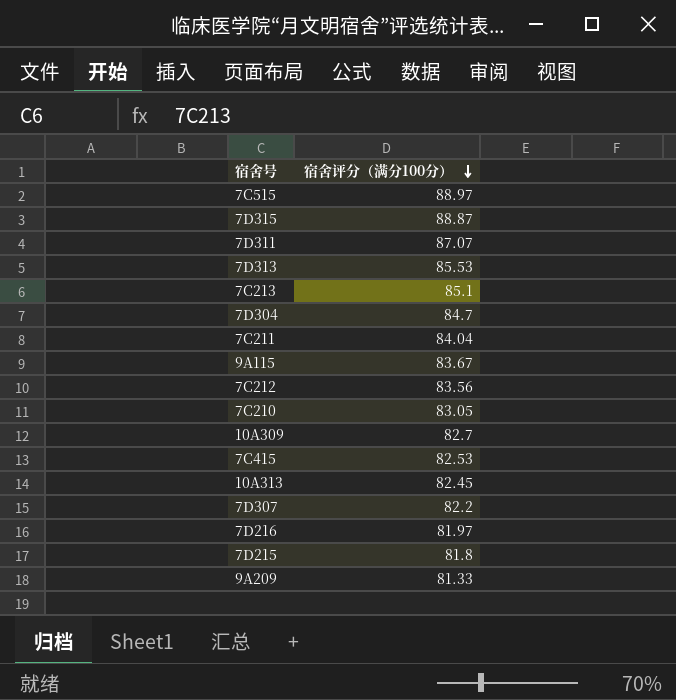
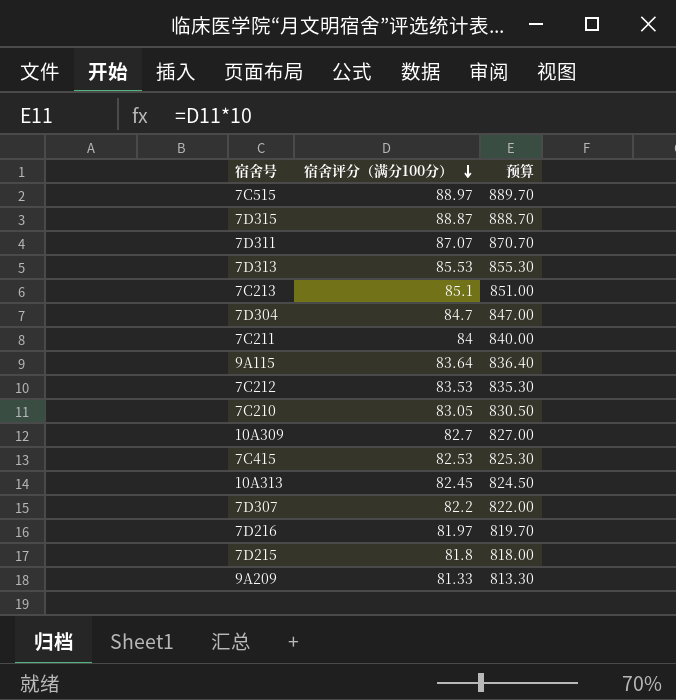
column 预算 | formula: none -> [宿舍评分（满分100分）] * 10
7C211 | 宿舍评分（满分100分）: 84.04 -> 84
9A115 | 宿舍评分（满分100分）: 83.67 -> 83.64
7C212 | 宿舍评分（满分100分）: 83.56 -> 83.53

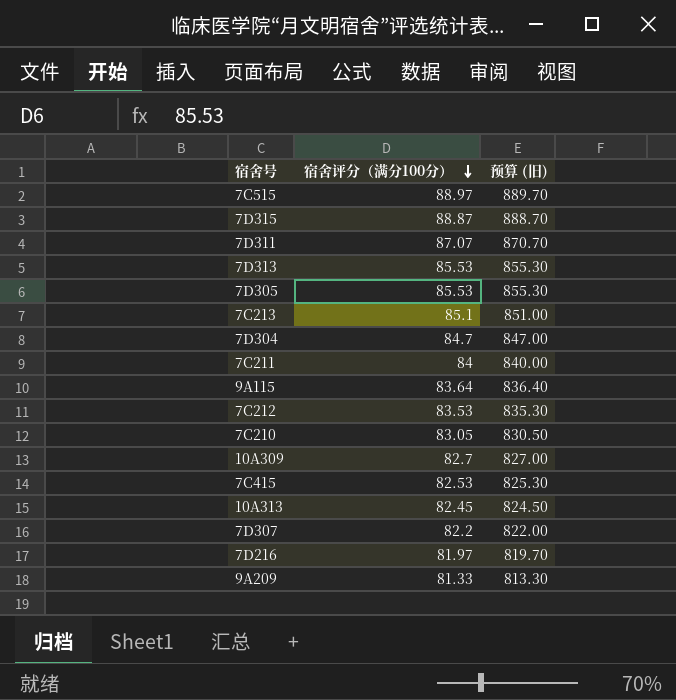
column name: 预算 -> 预算 (旧)
row 7D215: 81.8 | 818.00 -> none
row 7D305: none -> 85.53 | 855.30

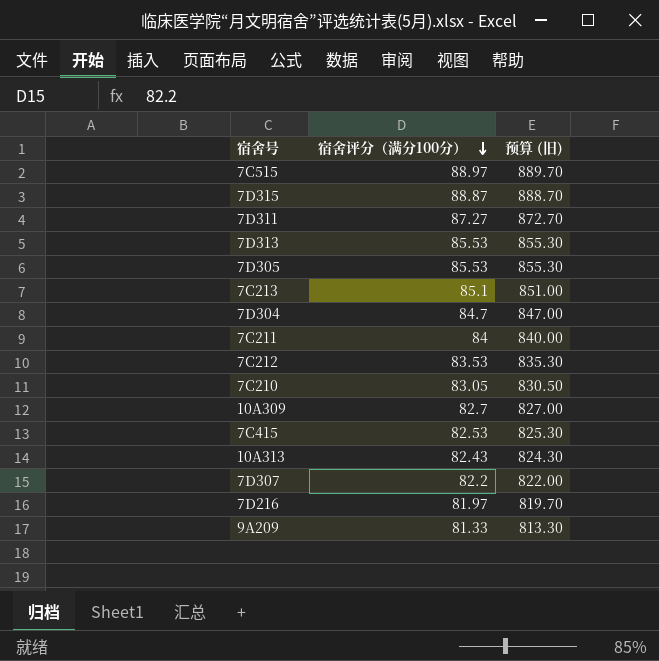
row 9A115: 83.64 | 836.40 -> none
7D311 | 宿舍评分（满分100分）: 87.07 -> 87.27
7D311 | 预算 (旧): 870.70 -> 872.70
10A313 | 宿舍评分（满分100分）: 82.45 -> 82.43
10A313 | 预算 (旧): 824.50 -> 824.30

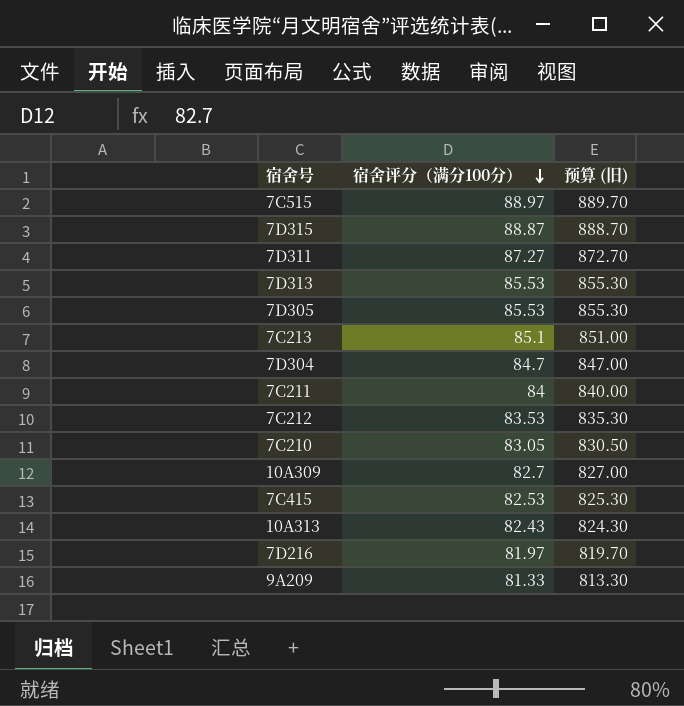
row 7D307: 82.2 | 822.00 -> none

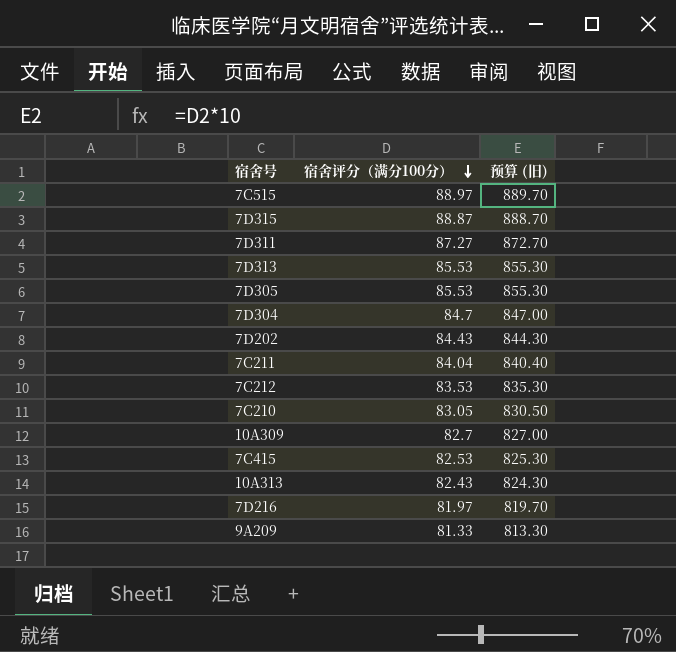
row 7C213: 85.1 | 851.00 -> none
row 7D202: none -> 84.43 | 844.30
7C211 | 宿舍评分（满分100分）: 84 -> 84.04
7C211 | 预算 (旧): 840.00 -> 840.40

